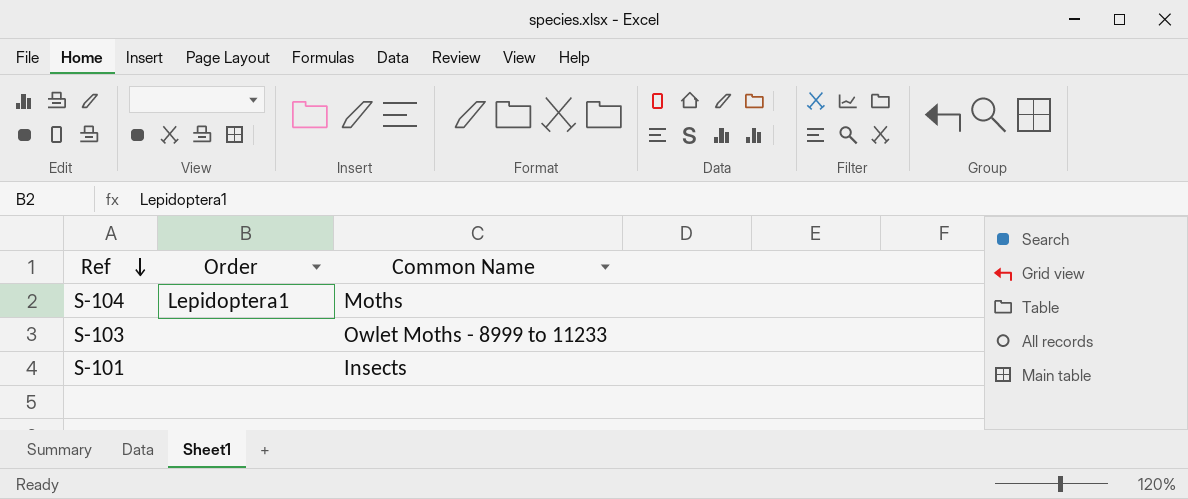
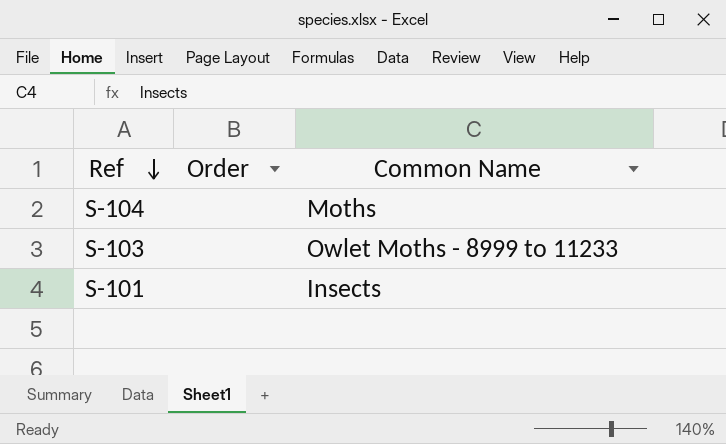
S-104 | Order: Lepidoptera1 -> none

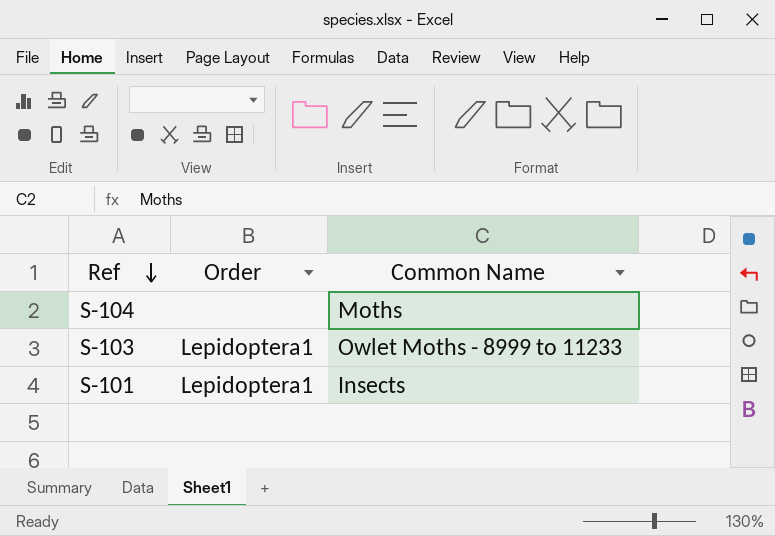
S-103 | Order: none -> Lepidoptera1
S-101 | Order: none -> Lepidoptera1

